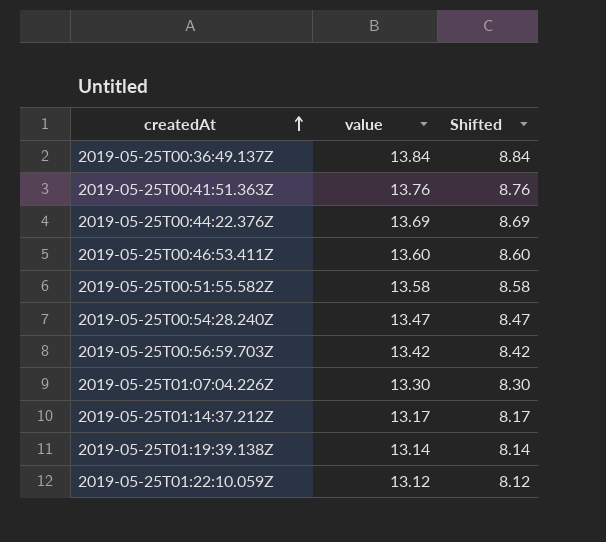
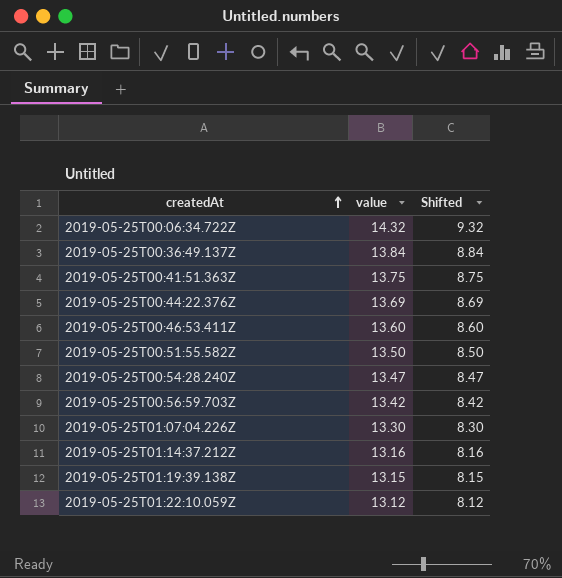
row 2019-05-25T00:06:34.722Z: none -> 14.32 | 9.32
2019-05-25T00:41:51.363Z | value: 13.76 -> 13.75
2019-05-25T00:41:51.363Z | Shifted: 8.76 -> 8.75
2019-05-25T00:51:55.582Z | value: 13.58 -> 13.50
2019-05-25T00:51:55.582Z | Shifted: 8.58 -> 8.50
2019-05-25T01:14:37.212Z | value: 13.17 -> 13.16
2019-05-25T01:14:37.212Z | Shifted: 8.17 -> 8.16
2019-05-25T01:19:39.138Z | value: 13.14 -> 13.15
2019-05-25T01:19:39.138Z | Shifted: 8.14 -> 8.15

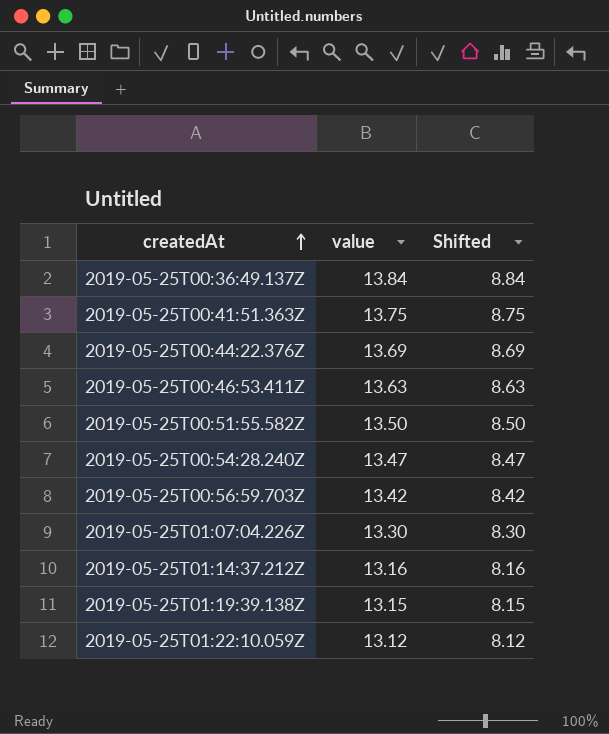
row 2019-05-25T00:06:34.722Z: 14.32 | 9.32 -> none
2019-05-25T00:46:53.411Z | value: 13.60 -> 13.63
2019-05-25T00:46:53.411Z | Shifted: 8.60 -> 8.63

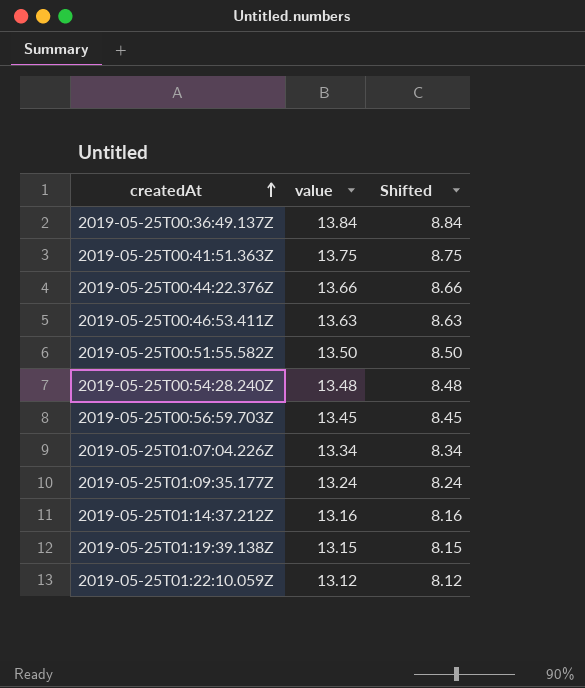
2019-05-25T00:44:22.376Z | value: 13.69 -> 13.66
2019-05-25T00:44:22.376Z | Shifted: 8.69 -> 8.66
2019-05-25T00:54:28.240Z | value: 13.47 -> 13.48
2019-05-25T00:54:28.240Z | Shifted: 8.47 -> 8.48
2019-05-25T00:56:59.703Z | value: 13.42 -> 13.45
2019-05-25T00:56:59.703Z | Shifted: 8.42 -> 8.45
2019-05-25T01:07:04.226Z | value: 13.30 -> 13.34
2019-05-25T01:07:04.226Z | Shifted: 8.30 -> 8.34
row 2019-05-25T01:09:35.177Z: none -> 13.24 | 8.24

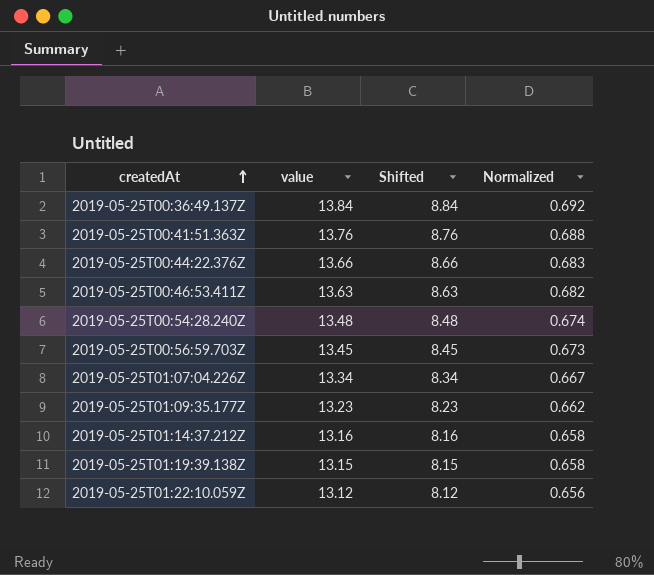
column Normalized | formula: none -> [value] * 0.05
row 2019-05-25T00:51:55.582Z: 13.50 | 8.50 -> none
2019-05-25T00:41:51.363Z | value: 13.75 -> 13.76
2019-05-25T00:41:51.363Z | Shifted: 8.75 -> 8.76
2019-05-25T01:09:35.177Z | value: 13.24 -> 13.23
2019-05-25T01:09:35.177Z | Shifted: 8.24 -> 8.23

